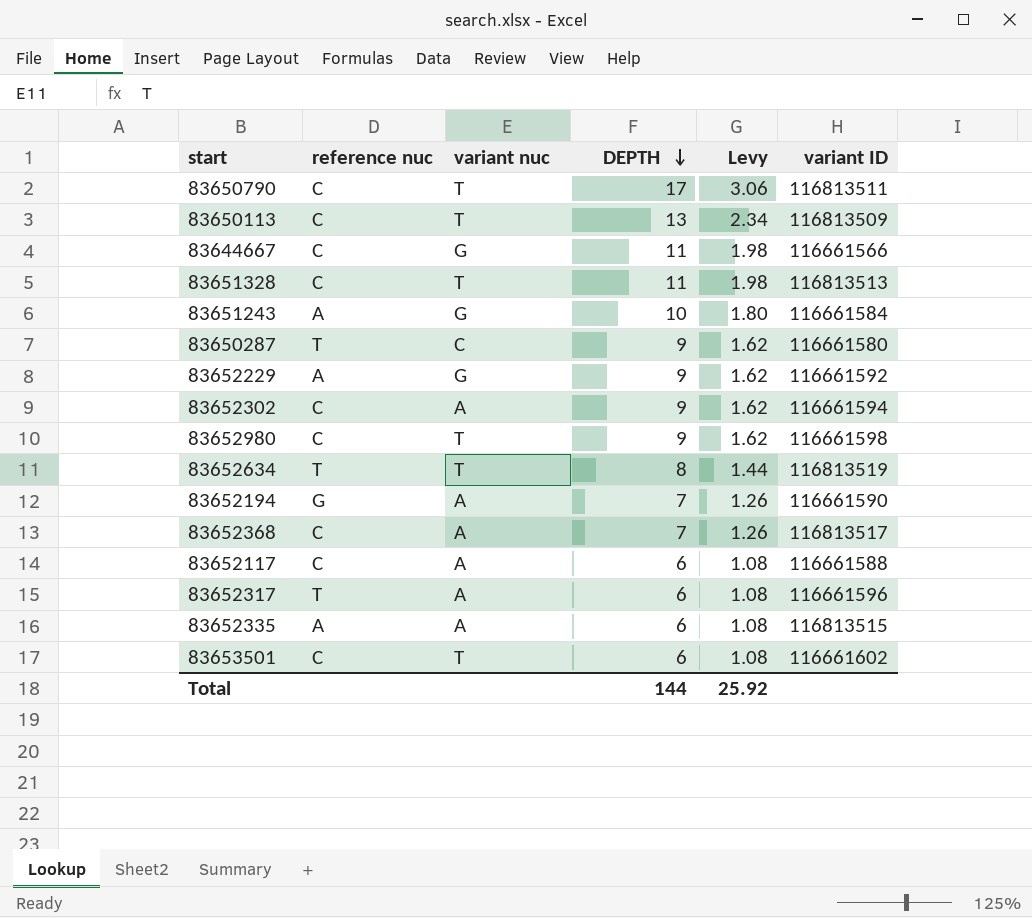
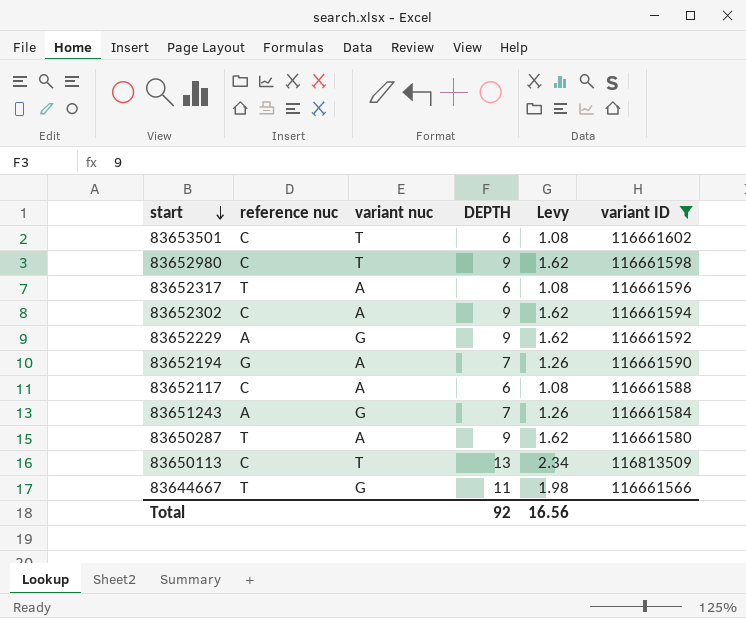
filter: none -> variant ID <= 116813509
row order: DEPTH descending -> start descending
83651243 | DEPTH: 10 -> 7
83651243 | Levy: 1.80 -> 1.26
83650287 | variant nuc: C -> A
83644667 | reference nuc: C -> T
Total | DEPTH: 144 -> 92
Total | Levy: 25.92 -> 16.56

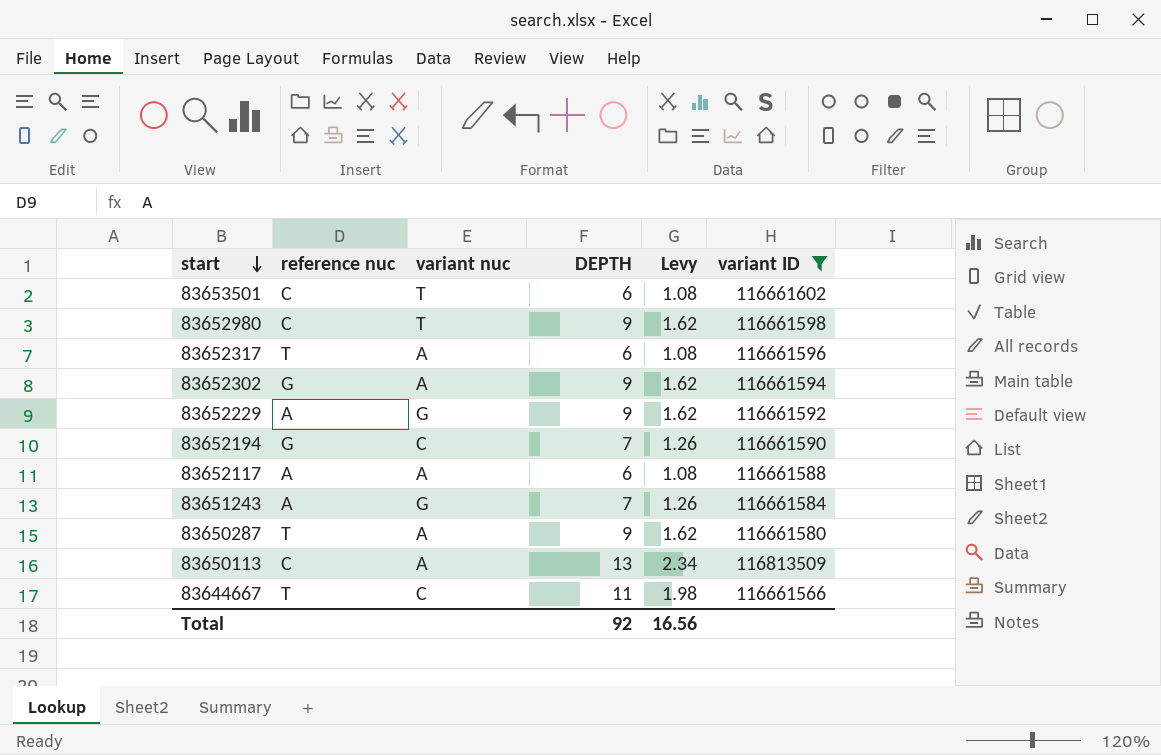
83652302 | reference nuc: C -> G
83652194 | variant nuc: A -> C
83652117 | reference nuc: C -> A
83650113 | variant nuc: T -> A
83644667 | variant nuc: G -> C

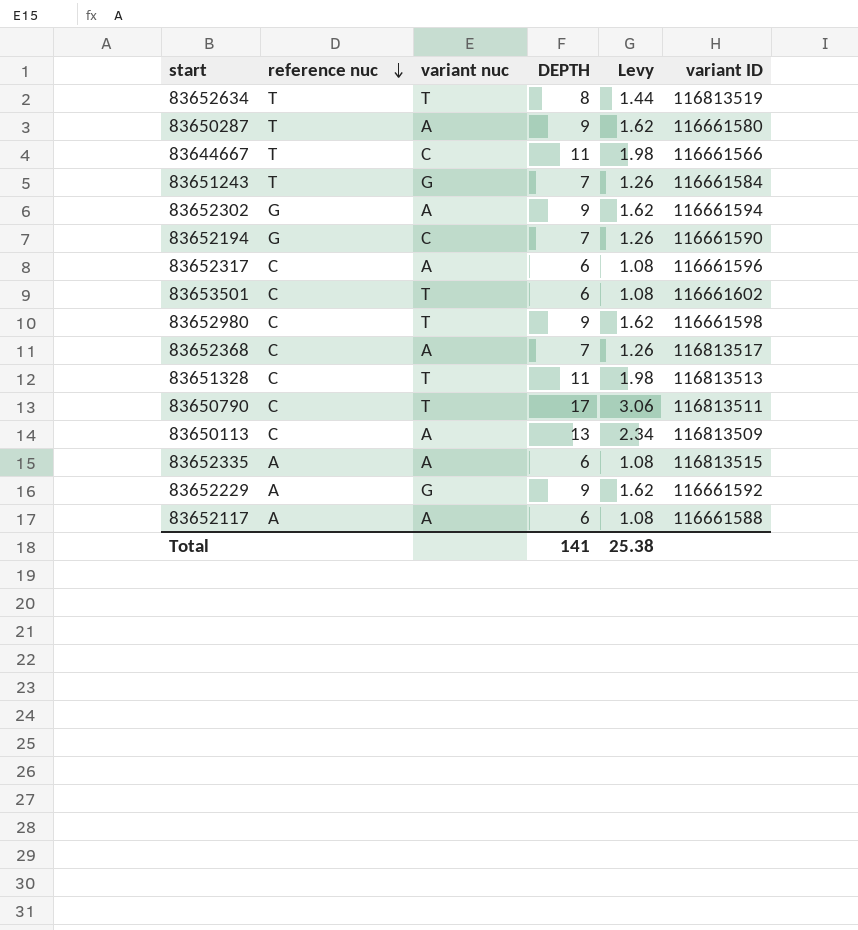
filter: variant ID <= 116813509 -> none
row order: start descending -> reference nuc descending
83651243 | reference nuc: A -> T
83652317 | reference nuc: T -> C
Total | DEPTH: 92 -> 141
Total | Levy: 16.56 -> 25.38

